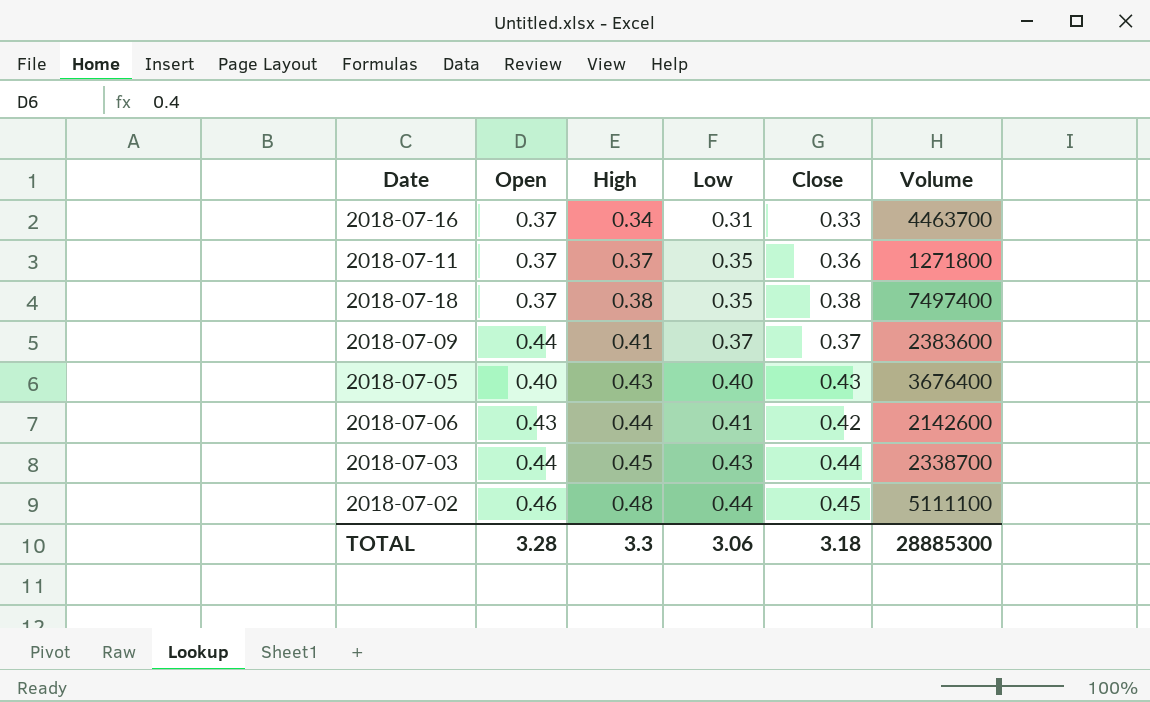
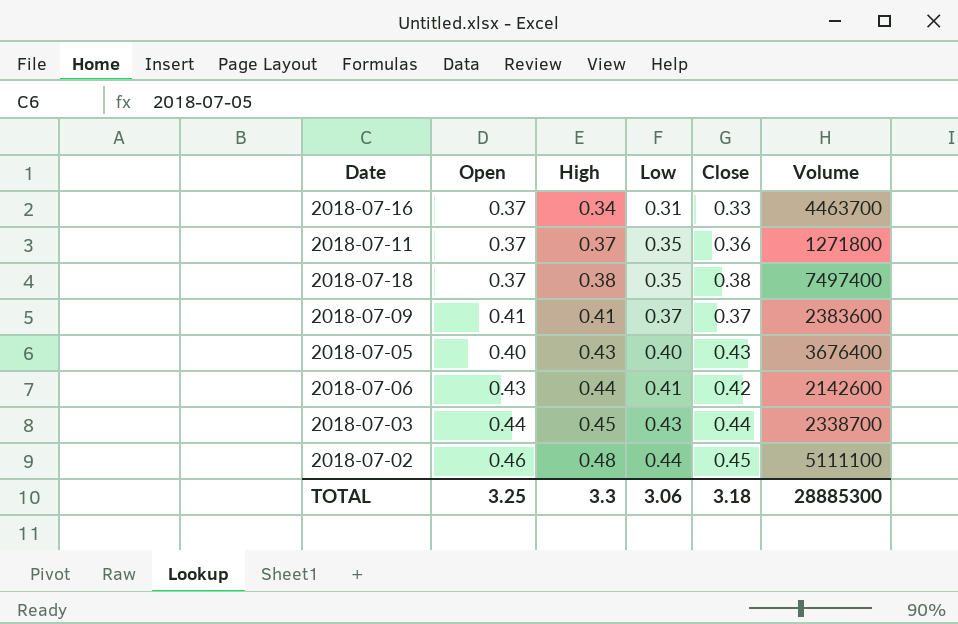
2018-07-09 | Open: 0.44 -> 0.41
TOTAL | Open: 3.28 -> 3.25

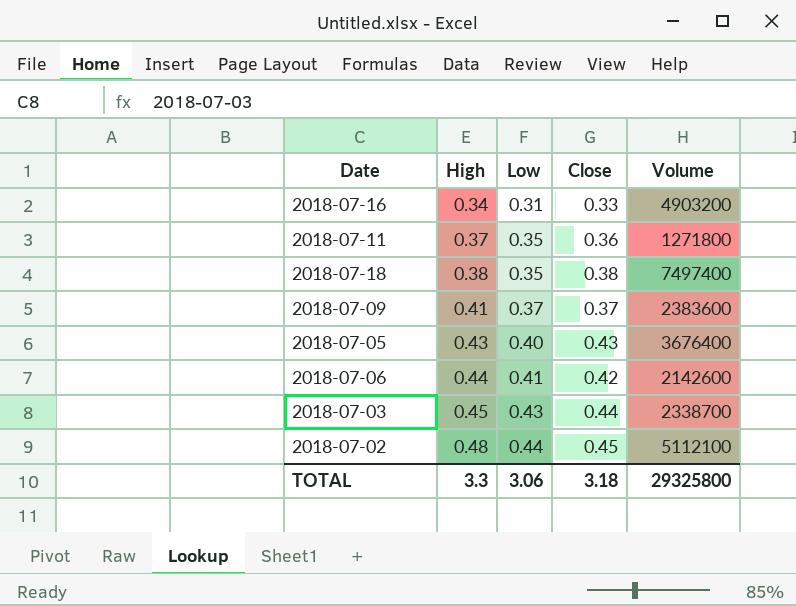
column Open | position: 2 -> none
2018-07-16 | Volume: 4463700 -> 4903200
2018-07-02 | Volume: 5111100 -> 5112100
TOTAL | Volume: 28885300 -> 29325800

